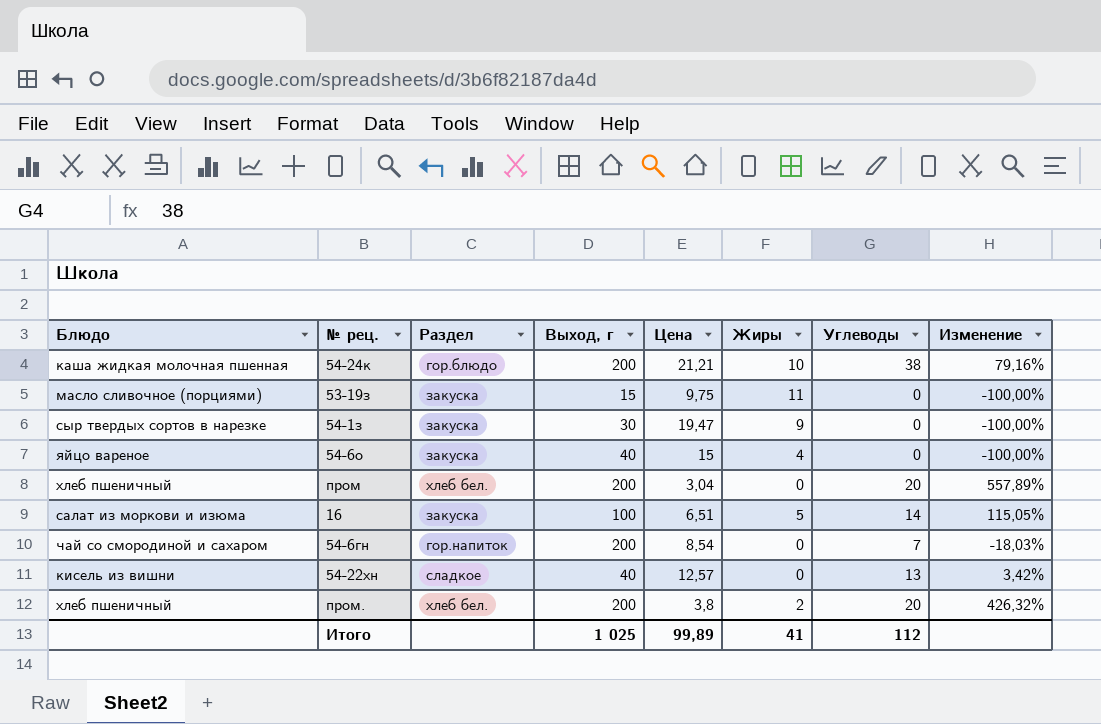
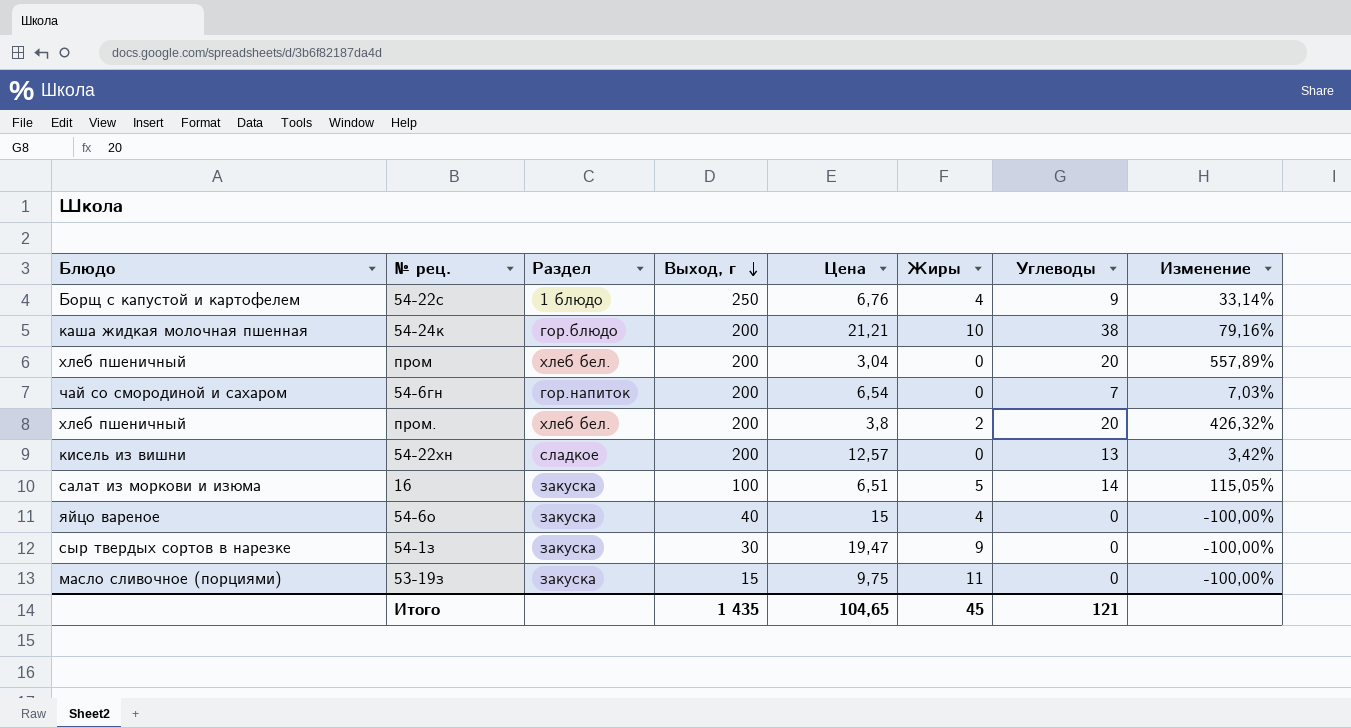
row order: none -> Выход, г descending
row 54-22с: none -> Борщ с капустой и картофелем | 1 блюдо | 250 | 6,76 | 4 | 9 | 33,14%
54-6гн | Цена: 8,54 -> 6,54
54-6гн | Изменение: -18,03% -> 7,03%
54-22хн | Выход, г: 40 -> 200
Итого | Выход, г: 1 025 -> 1 435
Итого | Цена: 99,89 -> 104,65
Итого | Жиры: 41 -> 45
Итого | Углеводы: 112 -> 121

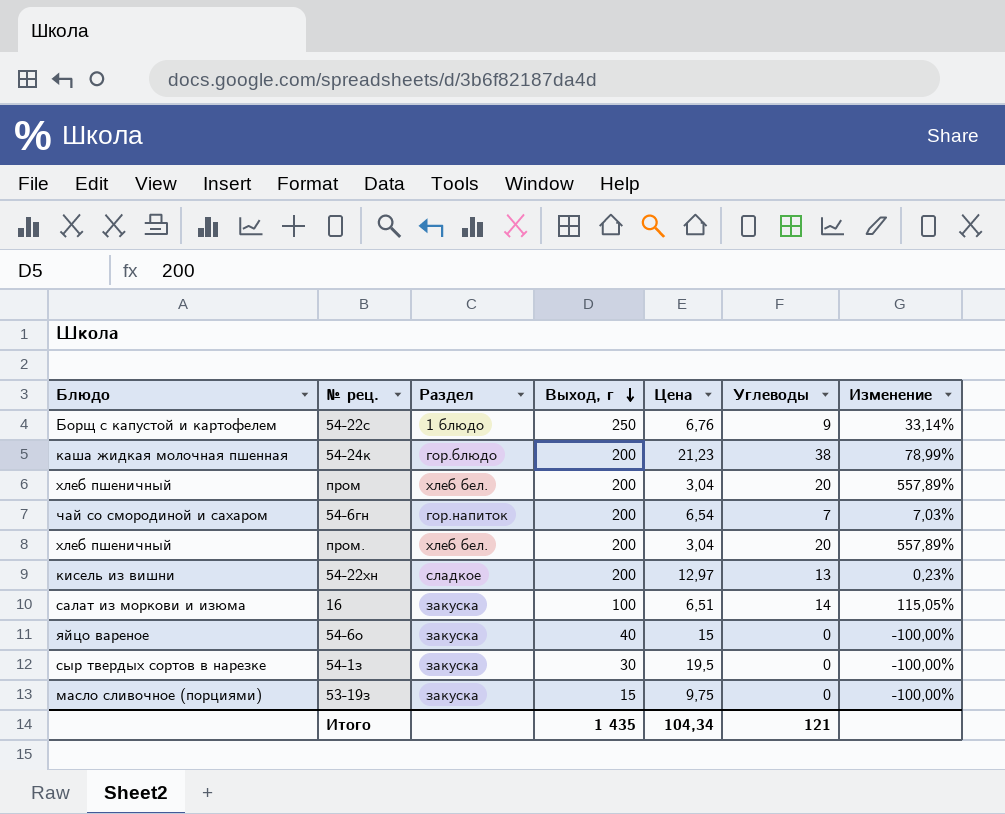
column Жиры | position: 6 -> none
54-24к | Цена: 21,21 -> 21,23
54-24к | Изменение: 79,16% -> 78,99%
пром. | Цена: 3,8 -> 3,04
пром. | Изменение: 426,32% -> 557,89%
54-22хн | Цена: 12,57 -> 12,97
54-22хн | Изменение: 3,42% -> 0,23%
54-1з | Цена: 19,47 -> 19,5
Итого | Цена: 104,65 -> 104,34

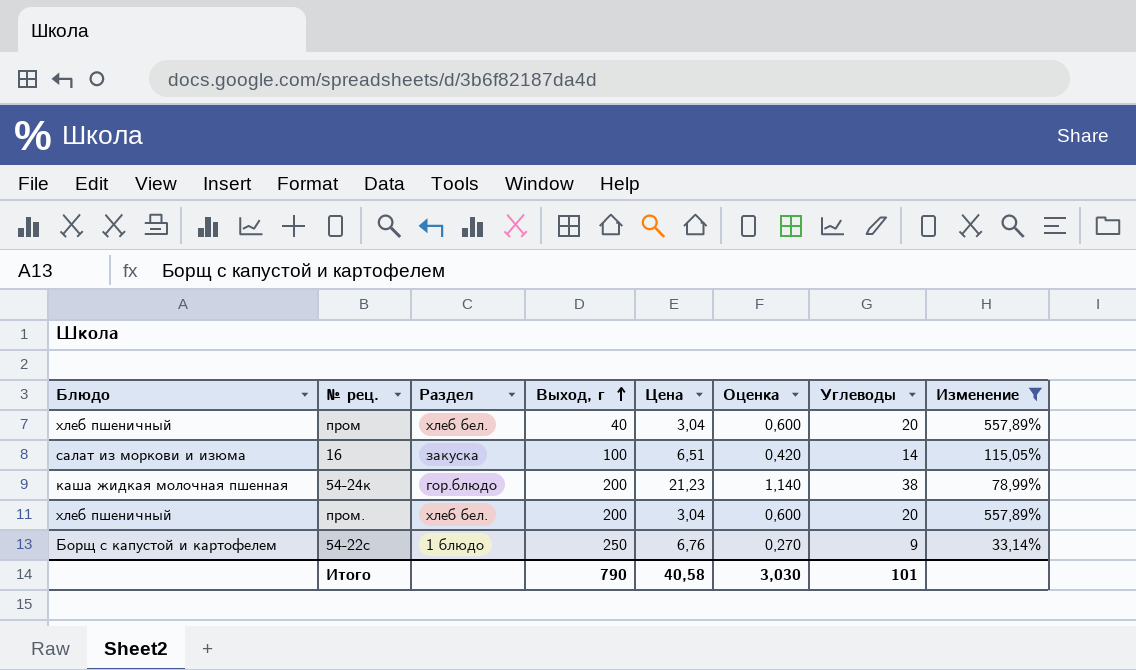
filter: none -> Изменение >= 33,14%
row order: Выход, г descending -> Выход, г ascending
column Оценка | formula: none -> [Углеводы] * 0,03
пром | Выход, г: 200 -> 40
Итого | Выход, г: 1 435 -> 790
Итого | Цена: 104,34 -> 40,58
Итого | Углеводы: 121 -> 101

